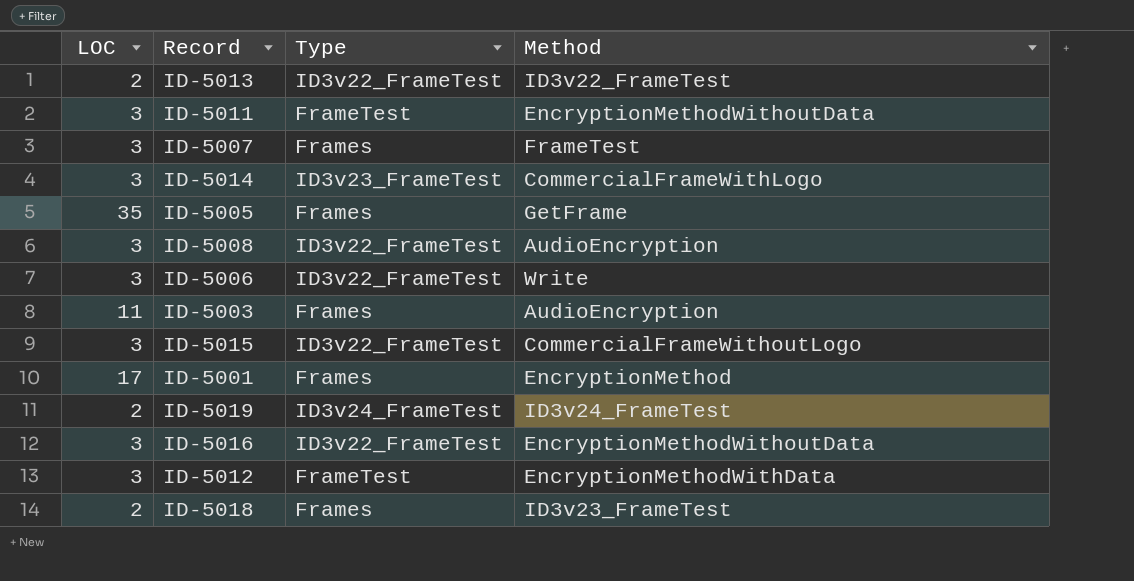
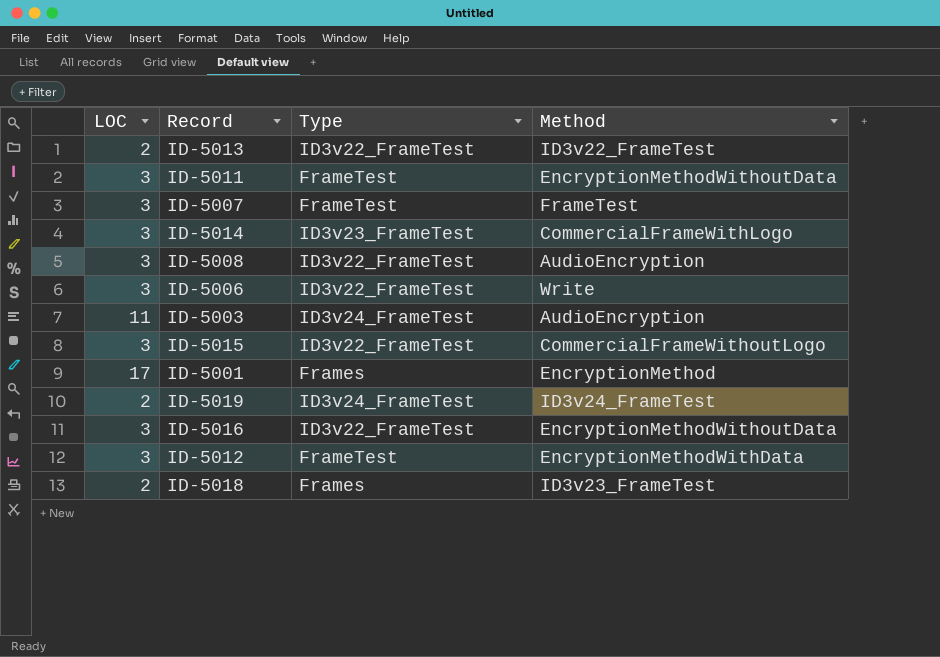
row ID-5005: 35 | Frames | GetFrame -> none
ID-5007 | Type: Frames -> FrameTest
ID-5003 | Type: Frames -> ID3v24_FrameTest

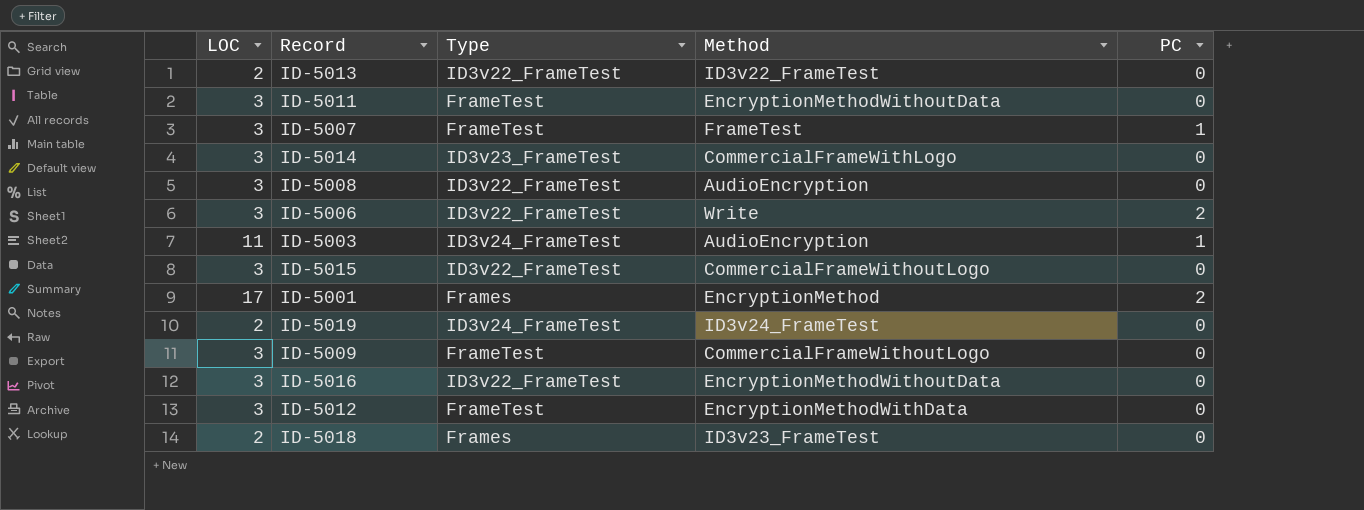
column PC | position: none -> 5
row ID-5009: none -> 3 | FrameTest | CommercialFrameWithoutLogo | 0

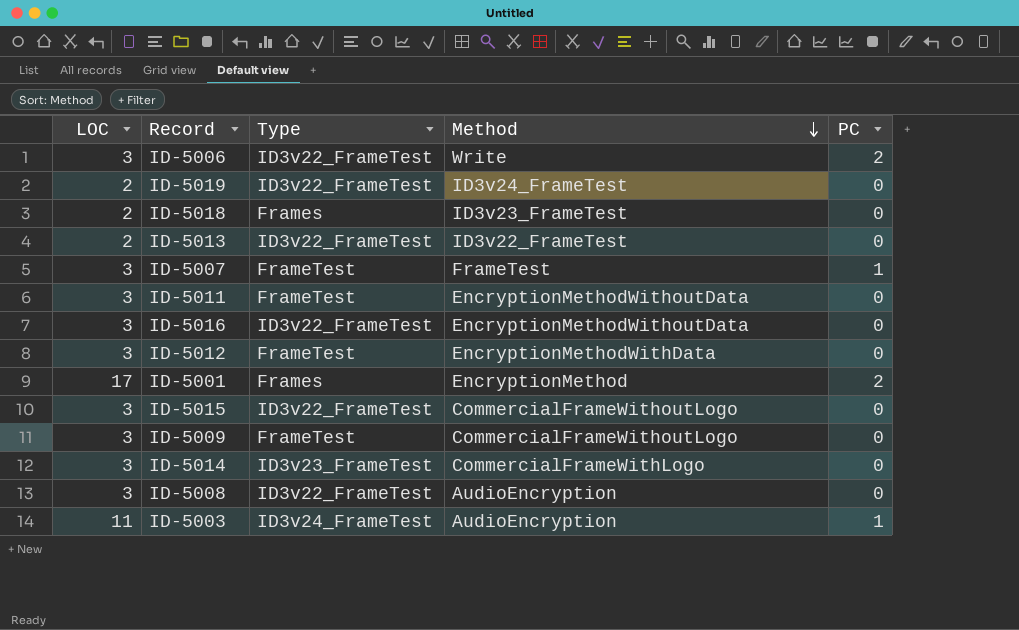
row order: none -> Method descending
ID-5019 | Type: ID3v24_FrameTest -> ID3v22_FrameTest

